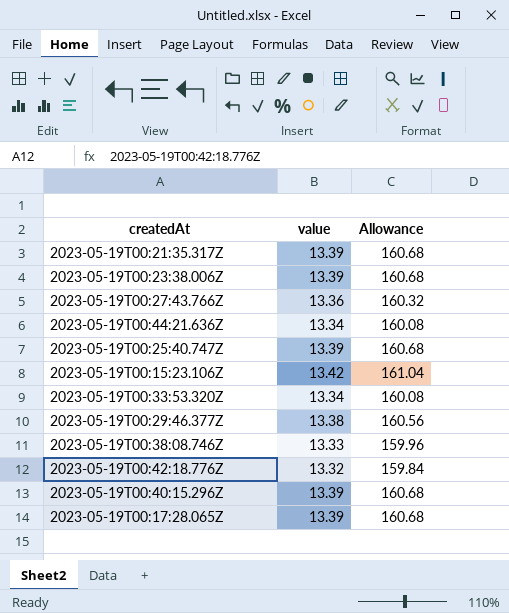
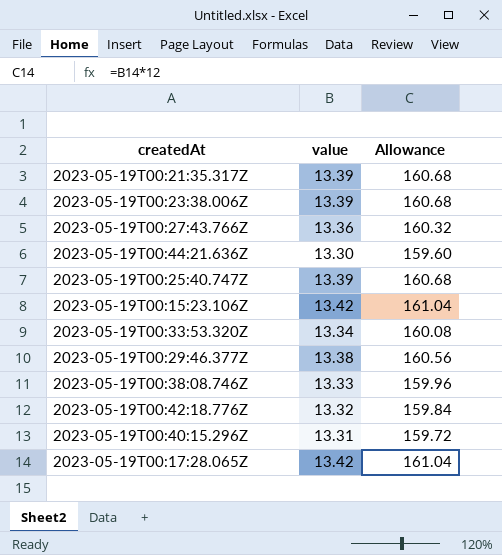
2023-05-19T00:44:21.636Z | value: 13.34 -> 13.30
2023-05-19T00:44:21.636Z | Allowance: 160.08 -> 159.60
2023-05-19T00:40:15.296Z | value: 13.39 -> 13.31
2023-05-19T00:40:15.296Z | Allowance: 160.68 -> 159.72
2023-05-19T00:17:28.065Z | value: 13.39 -> 13.42
2023-05-19T00:17:28.065Z | Allowance: 160.68 -> 161.04

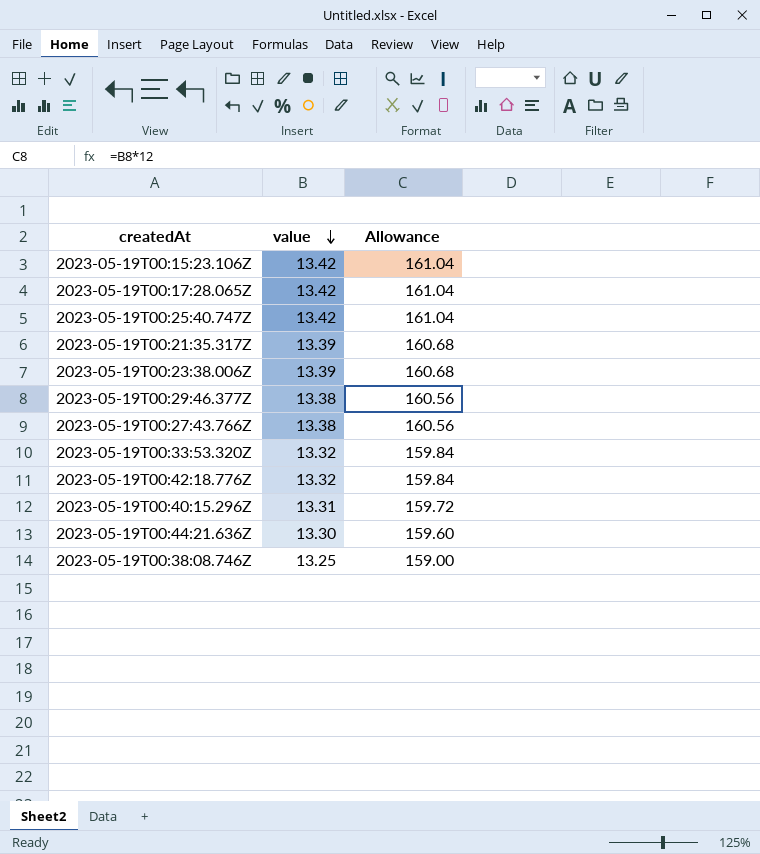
row order: none -> value descending
2023-05-19T00:25:40.747Z | value: 13.39 -> 13.42
2023-05-19T00:25:40.747Z | Allowance: 160.68 -> 161.04
2023-05-19T00:27:43.766Z | value: 13.36 -> 13.38
2023-05-19T00:27:43.766Z | Allowance: 160.32 -> 160.56
2023-05-19T00:33:53.320Z | value: 13.34 -> 13.32
2023-05-19T00:33:53.320Z | Allowance: 160.08 -> 159.84
2023-05-19T00:38:08.746Z | value: 13.33 -> 13.25
2023-05-19T00:38:08.746Z | Allowance: 159.96 -> 159.00

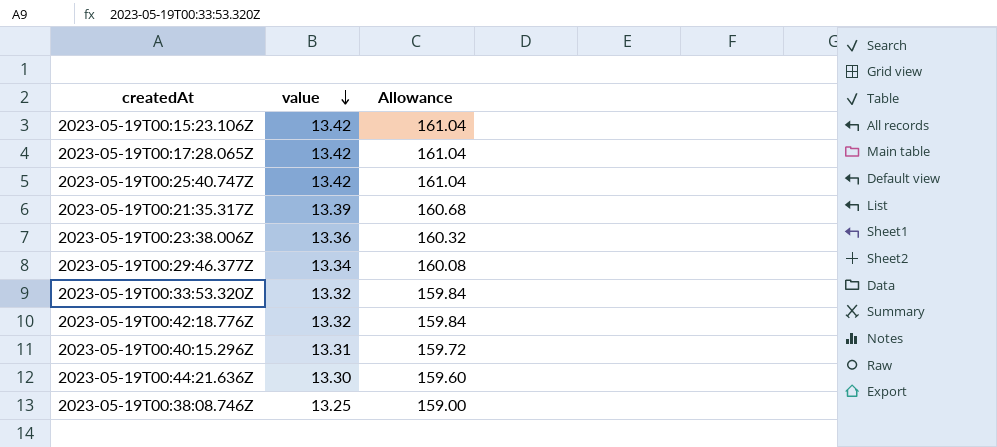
row 2023-05-19T00:27:43.766Z: 13.38 | 160.56 -> none
2023-05-19T00:23:38.006Z | value: 13.39 -> 13.36
2023-05-19T00:23:38.006Z | Allowance: 160.68 -> 160.32
2023-05-19T00:29:46.377Z | value: 13.38 -> 13.34
2023-05-19T00:29:46.377Z | Allowance: 160.56 -> 160.08

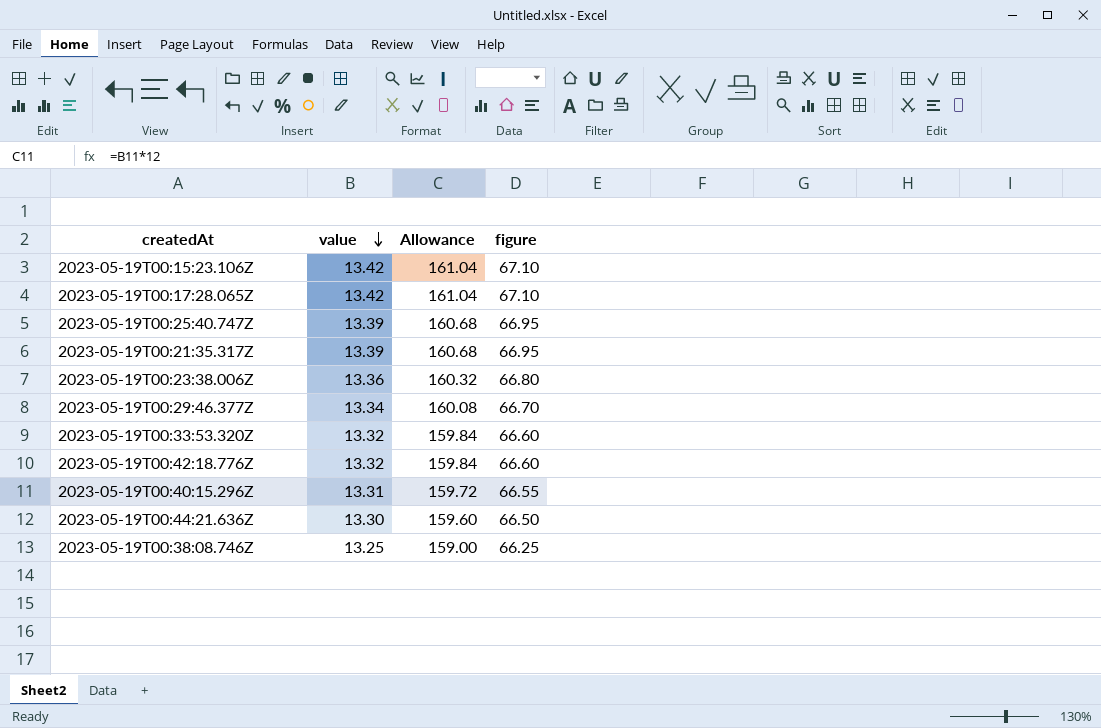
column figure | formula: none -> [value] * 5
2023-05-19T00:25:40.747Z | value: 13.42 -> 13.39
2023-05-19T00:25:40.747Z | Allowance: 161.04 -> 160.68

